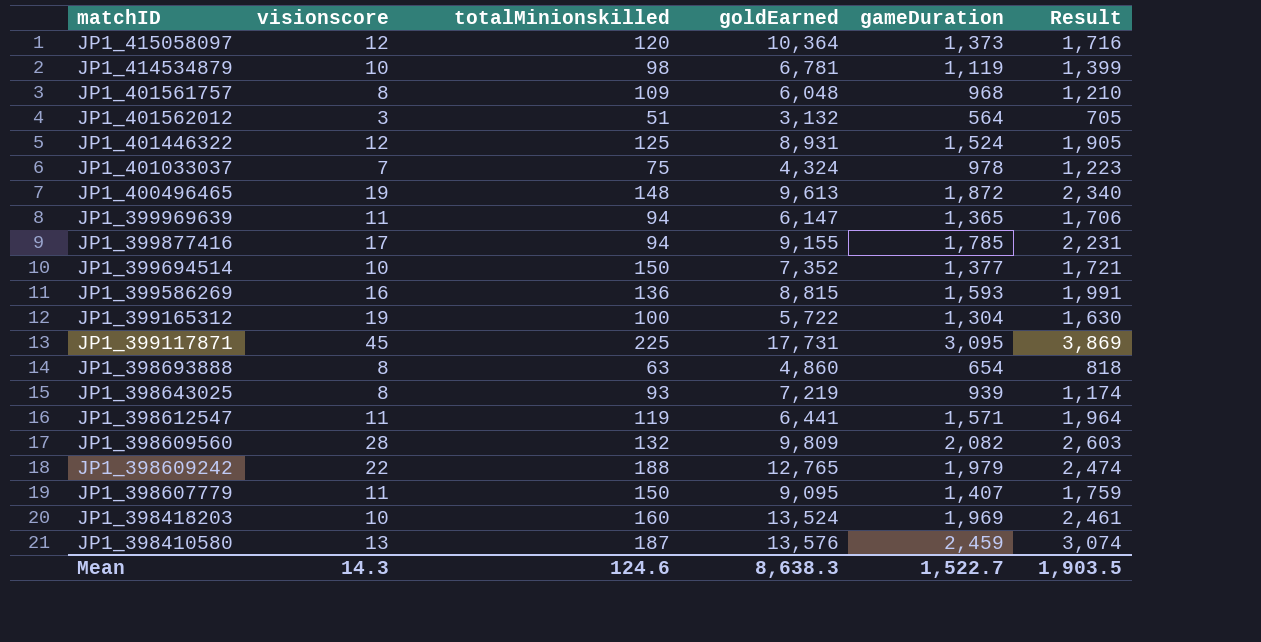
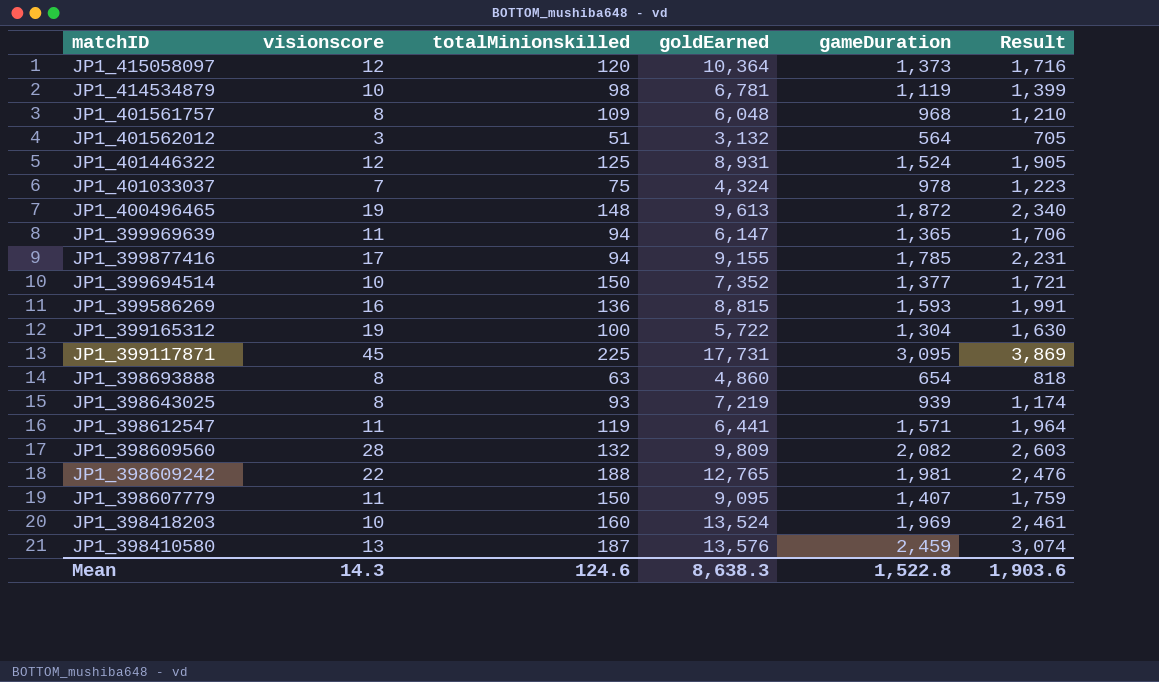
JP1_398609242 | gameDuration: 1,979 -> 1,981
JP1_398609242 | Result: 2,474 -> 2,476
Mean | gameDuration: 1,522.7 -> 1,522.8
Mean | Result: 1,903.5 -> 1,903.6

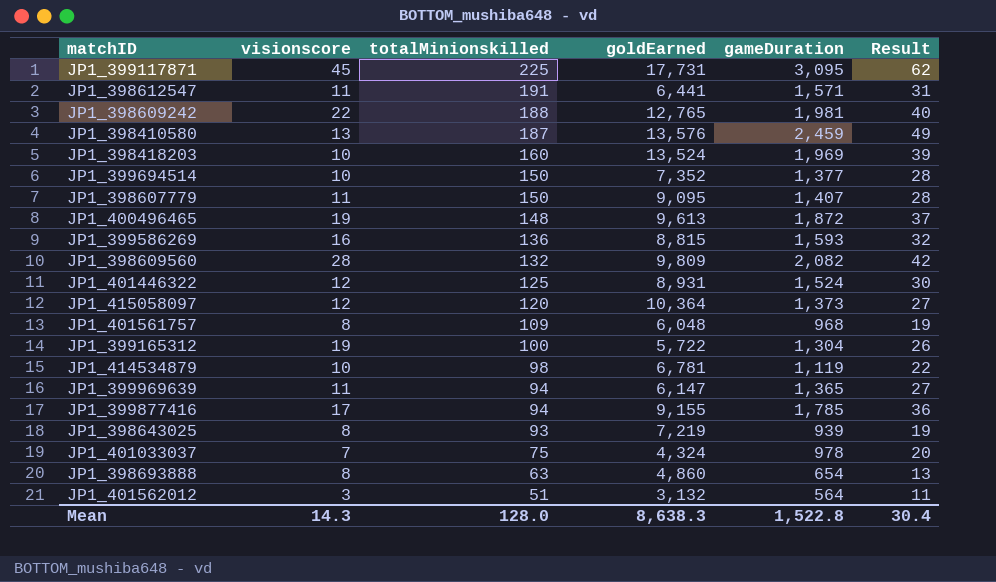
row order: none -> totalMinionskilled descending
column Result | formula: [gameDuration] * 1.25 -> [gameDuration] * 0.02
JP1_398612547 | totalMinionskilled: 119 -> 191
Mean | totalMinionskilled: 124.6 -> 128.0
Mean | Result: 1,903.6 -> 30.4

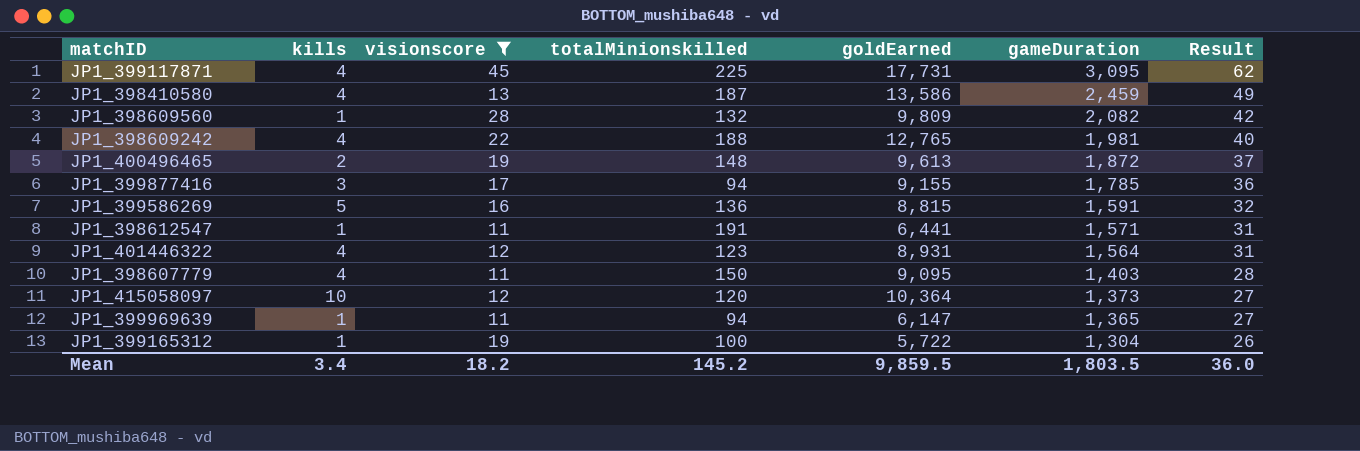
filter: none -> visionscore >= 11
row order: totalMinionskilled descending -> gameDuration descending
column kills | position: none -> 2
JP1_398410580 | goldEarned: 13,576 -> 13,586
JP1_399586269 | gameDuration: 1,593 -> 1,591
JP1_401446322 | totalMinionskilled: 125 -> 123
JP1_401446322 | gameDuration: 1,524 -> 1,564
JP1_401446322 | Result: 30 -> 31
JP1_398607779 | gameDuration: 1,407 -> 1,403
Mean | visionscore: 14.3 -> 18.2
Mean | totalMinionskilled: 128.0 -> 145.2
Mean | goldEarned: 8,638.3 -> 9,859.5
Mean | gameDuration: 1,522.8 -> 1,803.5
Mean | Result: 30.4 -> 36.0

